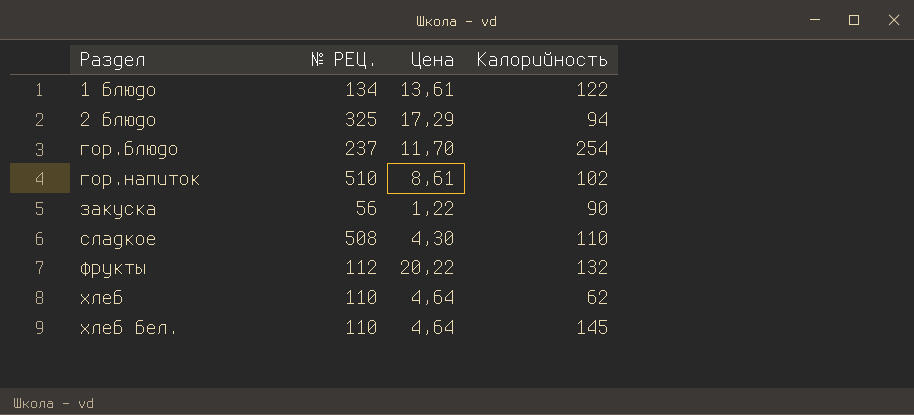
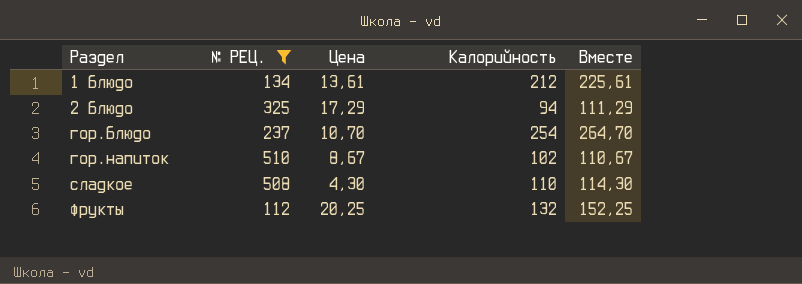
filter: none -> № РЕЦ. >= 112
column Вместе | formula: none -> [Цена] + [Калорийность]
1 блюдо | Калорийность: 122 -> 212
гор.блюдо | Цена: 11,70 -> 10,70
гор.напиток | Цена: 8,61 -> 8,67
фрукты | Цена: 20,22 -> 20,25

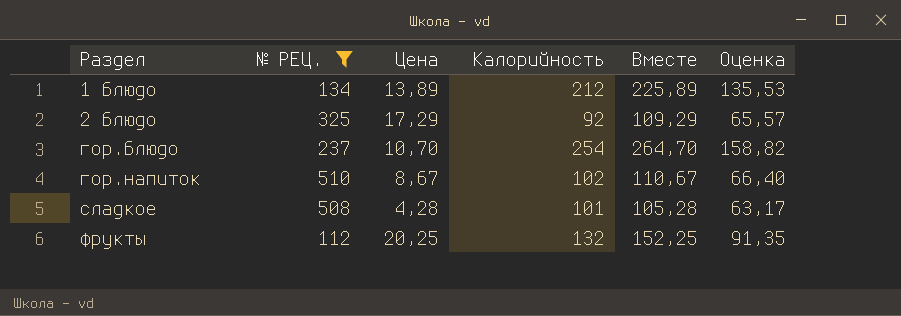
column Оценка | formula: none -> [Вместе] * 0,6
1 блюдо | Цена: 13,61 -> 13,89
1 блюдо | Вместе: 225,61 -> 225,89
2 блюдо | Калорийность: 94 -> 92
2 блюдо | Вместе: 111,29 -> 109,29
сладкое | Цена: 4,30 -> 4,28
сладкое | Калорийность: 110 -> 101
сладкое | Вместе: 114,30 -> 105,28

